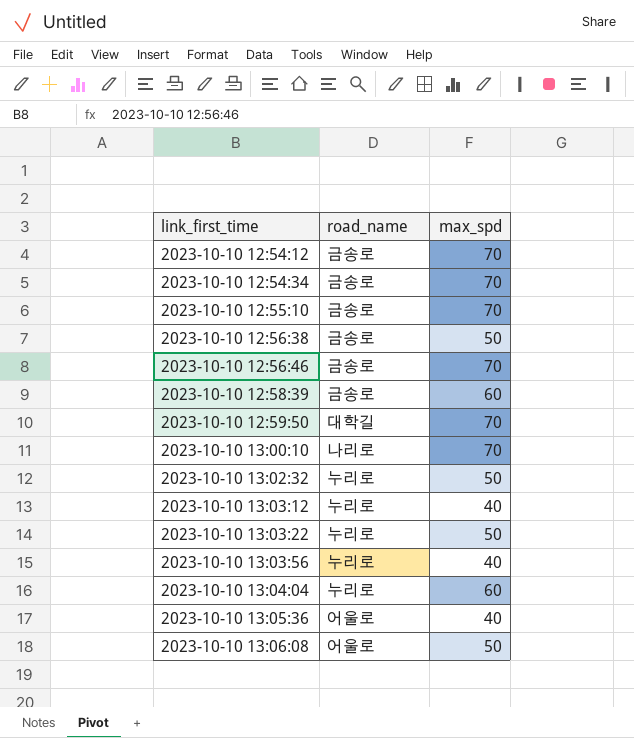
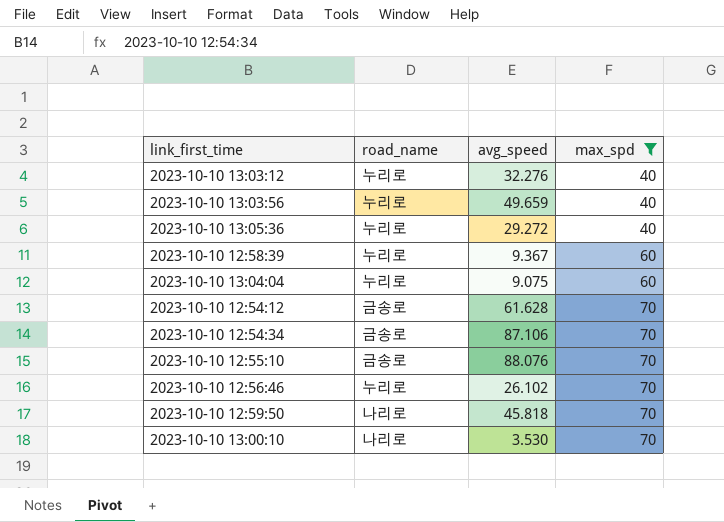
filter: none -> max_spd != 50
row order: link_first_time ascending -> max_spd ascending
column avg_speed | position: none -> 3
2023-10-10 13:05:36 | road_name: 어울로 -> 누리로
2023-10-10 12:58:39 | road_name: 금송로 -> 누리로
2023-10-10 12:56:46 | road_name: 금송로 -> 누리로
2023-10-10 12:59:50 | road_name: 대학길 -> 나리로

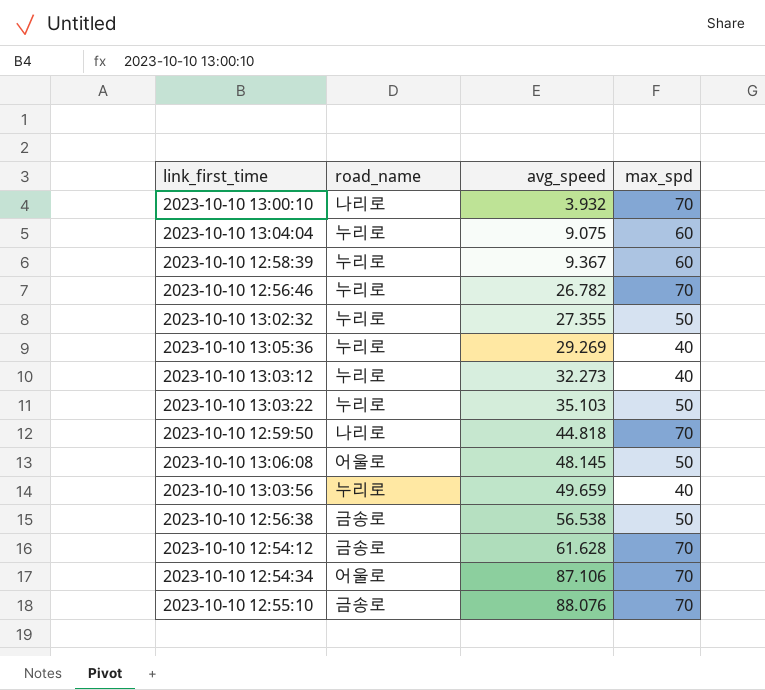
filter: max_spd != 50 -> none
row order: max_spd ascending -> avg_speed ascending
2023-10-10 13:00:10 | avg_speed: 3.530 -> 3.932
2023-10-10 12:56:46 | avg_speed: 26.102 -> 26.782
2023-10-10 13:05:36 | avg_speed: 29.272 -> 29.269
2023-10-10 13:03:12 | avg_speed: 32.276 -> 32.273
2023-10-10 12:59:50 | avg_speed: 45.818 -> 44.818
2023-10-10 12:54:34 | road_name: 금송로 -> 어울로

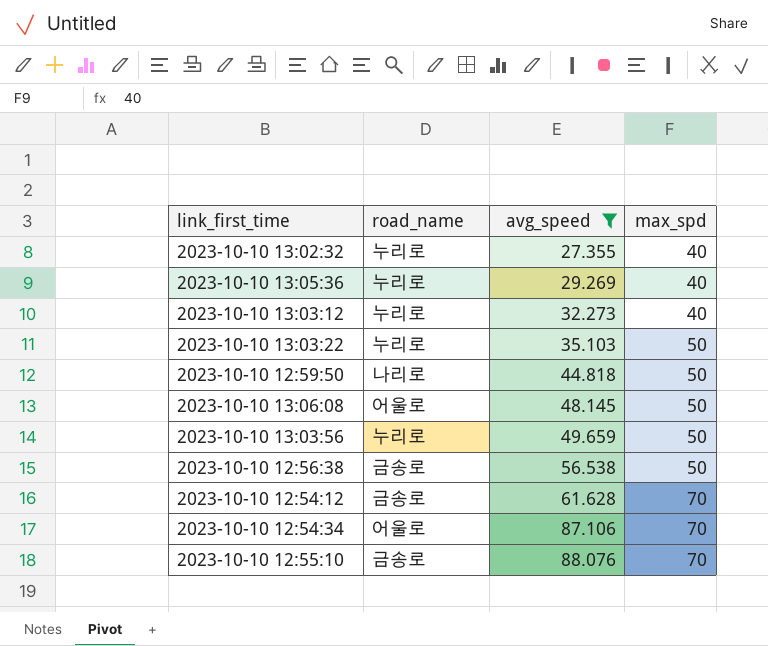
filter: none -> avg_speed >= 27.355
2023-10-10 13:02:32 | max_spd: 50 -> 40
2023-10-10 12:59:50 | max_spd: 70 -> 50
2023-10-10 13:03:56 | max_spd: 40 -> 50

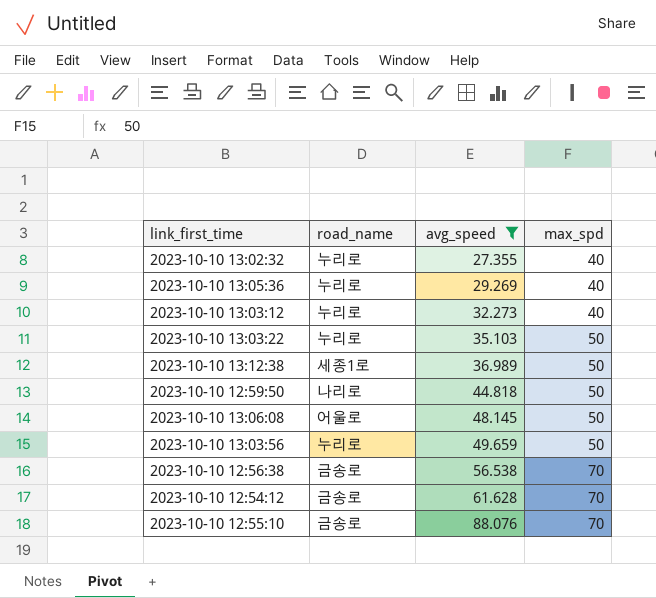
row 2023-10-10 12:54:34: 어울로 | 87.106 | 70 -> none
row 2023-10-10 13:12:38: none -> 세종1로 | 36.989 | 50
2023-10-10 12:56:38 | max_spd: 50 -> 70

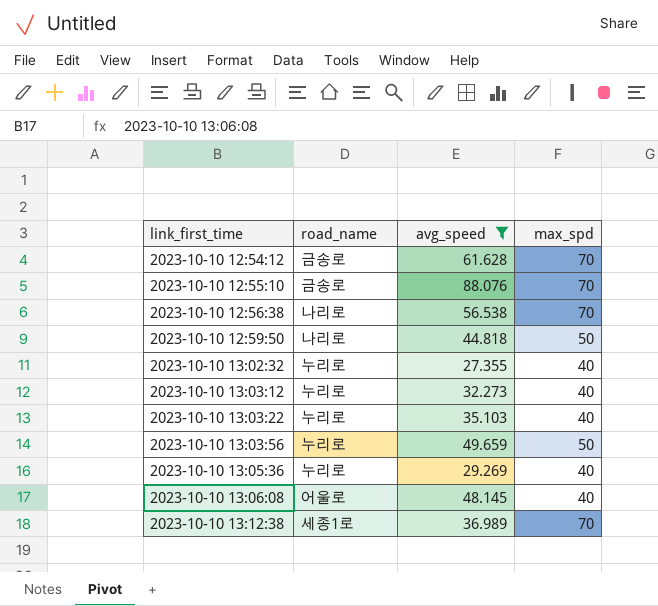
row order: avg_speed ascending -> link_first_time ascending
2023-10-10 12:56:38 | road_name: 금송로 -> 나리로
2023-10-10 13:03:22 | max_spd: 50 -> 40
2023-10-10 13:06:08 | max_spd: 50 -> 40
2023-10-10 13:12:38 | max_spd: 50 -> 70

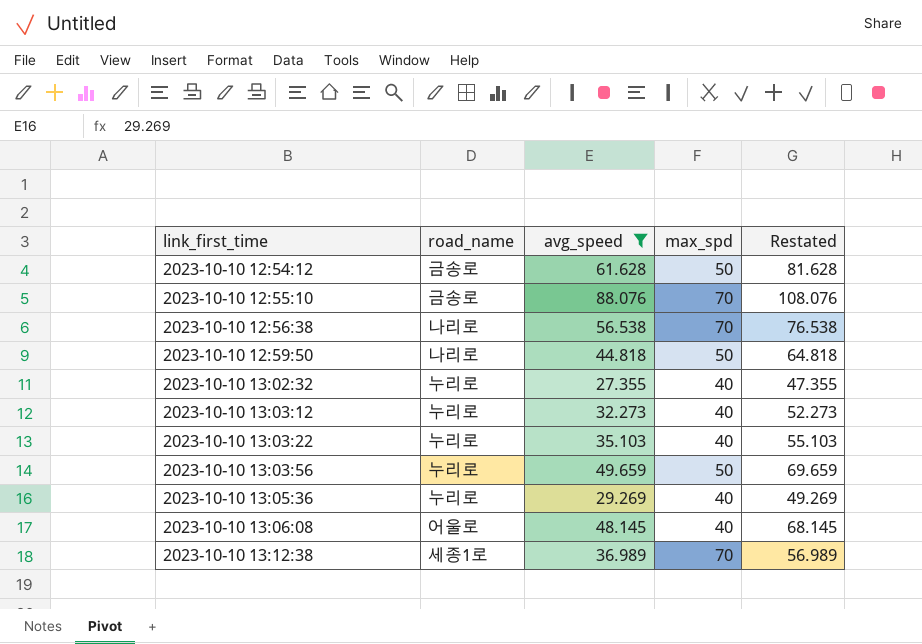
column Restated | formula: none -> [avg_speed] + 20
2023-10-10 12:54:12 | max_spd: 70 -> 50

